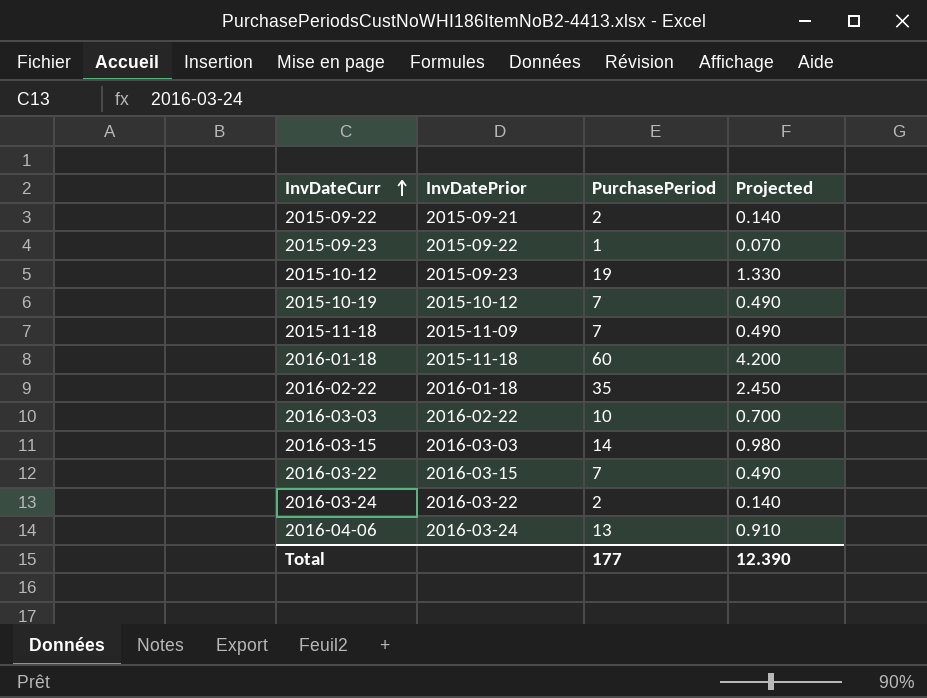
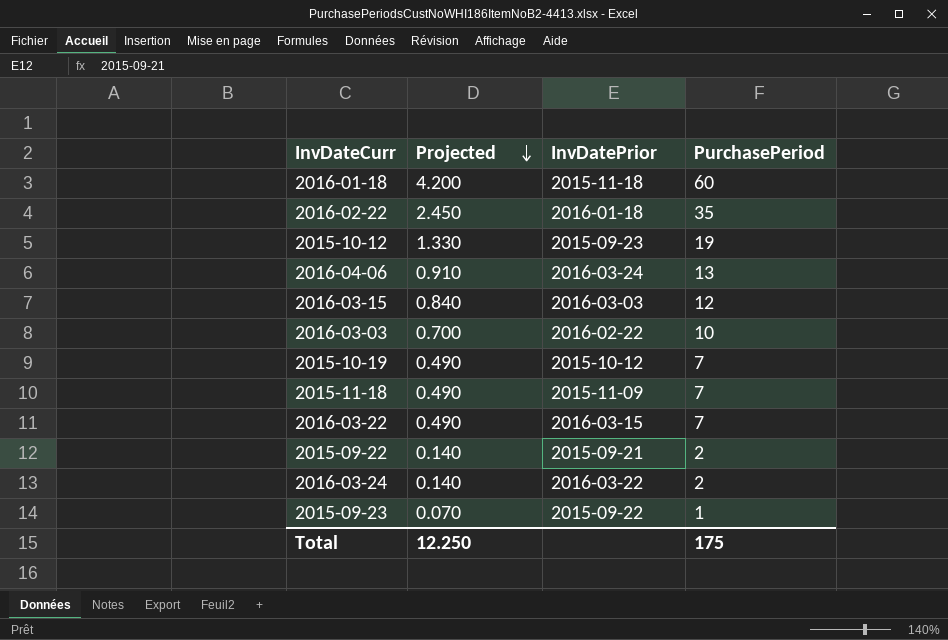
row order: InvDateCurr ascending -> Projected descending
column Projected | position: 4 -> 2
2016-03-15 | Projected: 0.980 -> 0.840
2016-03-15 | PurchasePeriod: 14 -> 12
Total | Projected: 12.390 -> 12.250
Total | PurchasePeriod: 177 -> 175

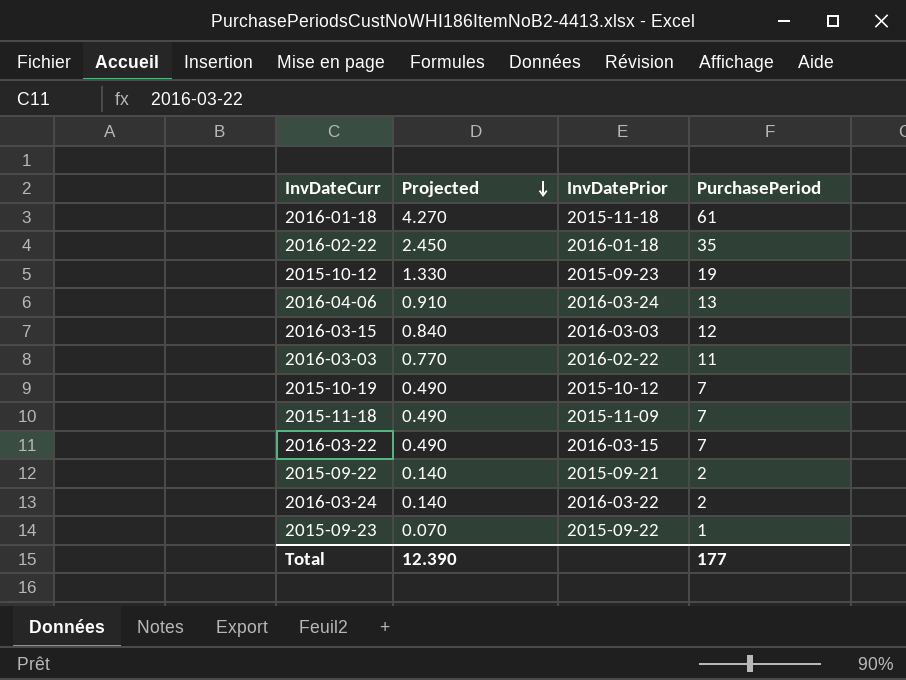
2016-01-18 | Projected: 4.200 -> 4.270
2016-01-18 | PurchasePeriod: 60 -> 61
2016-03-03 | Projected: 0.700 -> 0.770
2016-03-03 | PurchasePeriod: 10 -> 11
Total | Projected: 12.250 -> 12.390
Total | PurchasePeriod: 175 -> 177

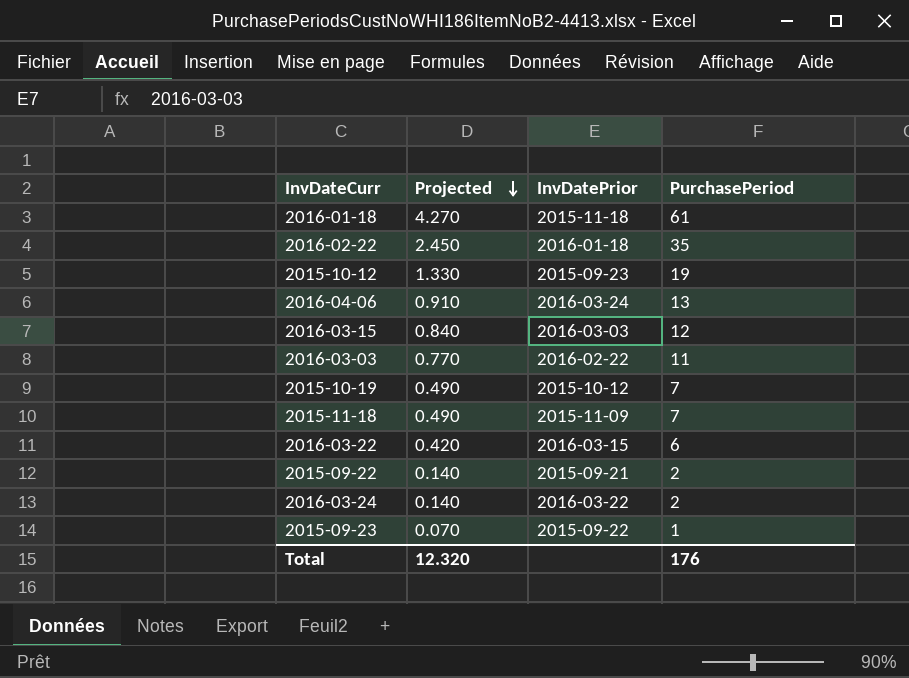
2016-03-22 | Projected: 0.490 -> 0.420
2016-03-22 | PurchasePeriod: 7 -> 6
Total | Projected: 12.390 -> 12.320
Total | PurchasePeriod: 177 -> 176

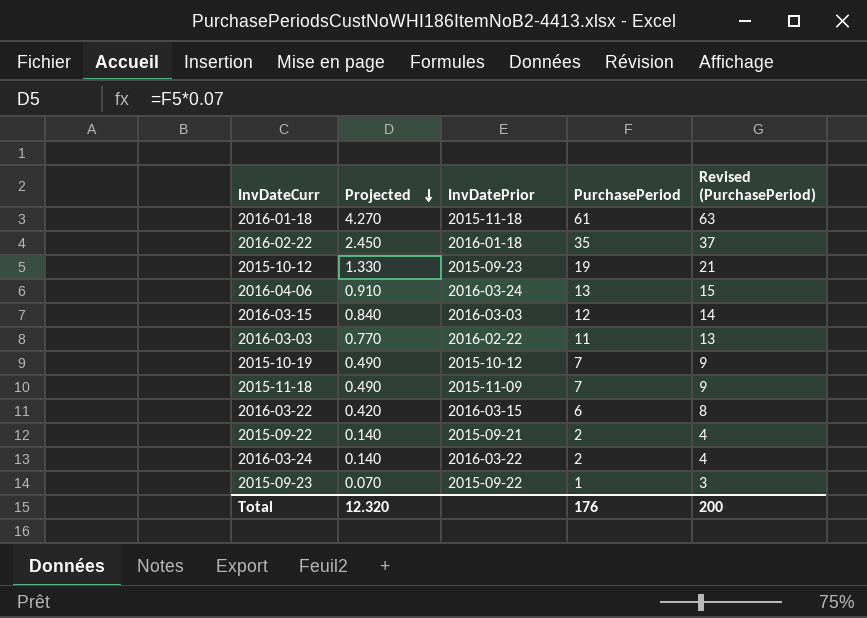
column Revised (PurchasePeriod) | formula: none -> [PurchasePeriod] + 2

